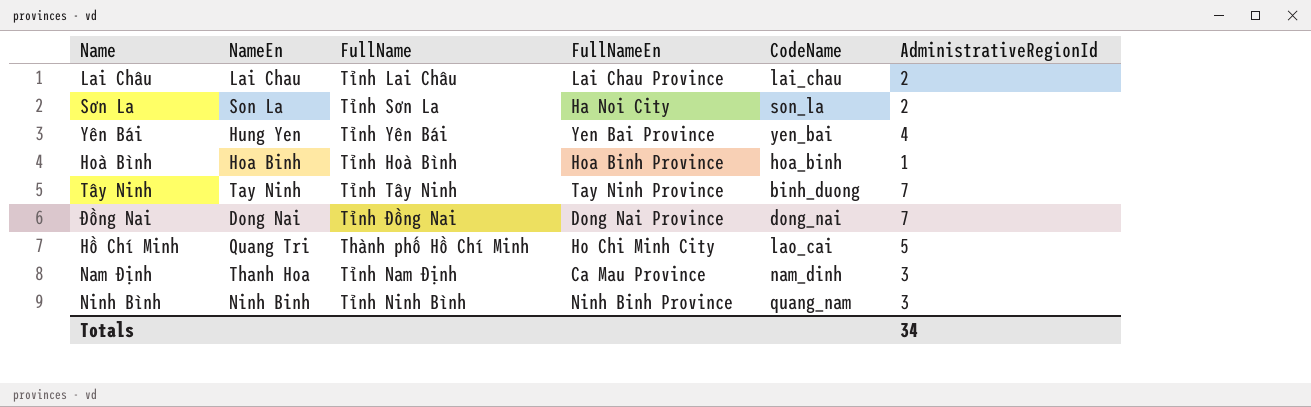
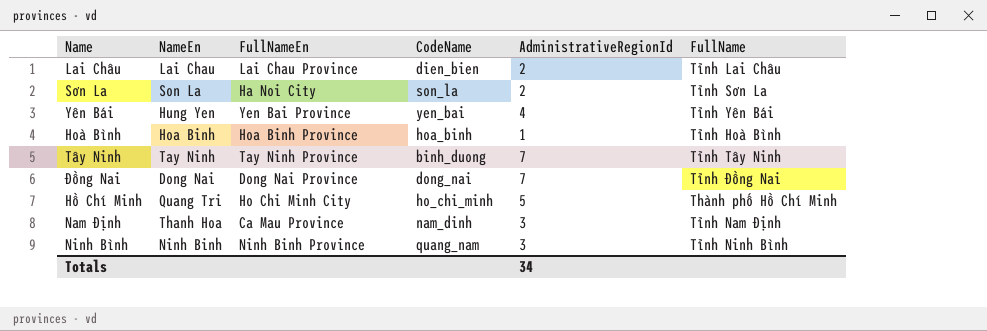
column FullName | position: 3 -> 6
Lai Châu | CodeName: lai_chau -> dien_bien
Hồ Chí Minh | CodeName: lao_cai -> ho_chi_minh

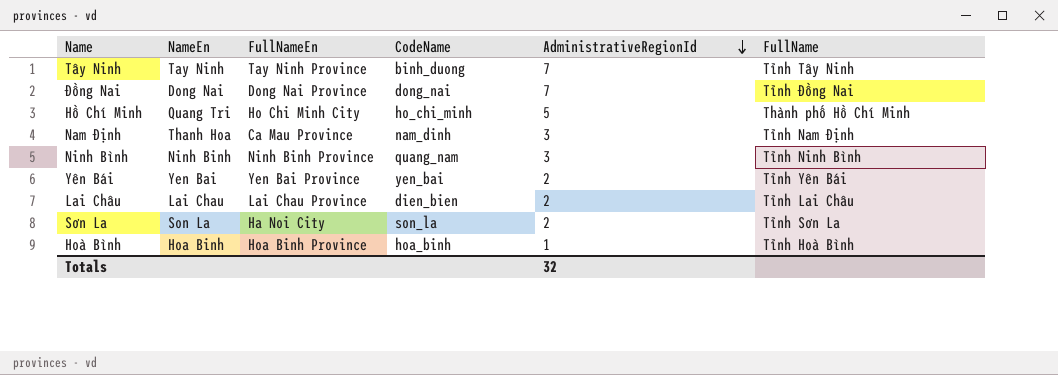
row order: none -> AdministrativeRegionId descending
Yên Bái | NameEn: Hung Yen -> Yen Bai
Yên Bái | AdministrativeRegionId: 4 -> 2
Totals | AdministrativeRegionId: 34 -> 32

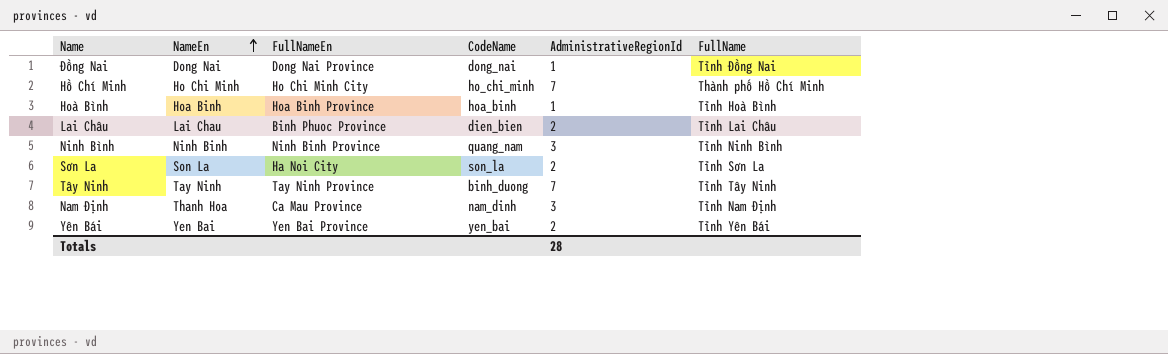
row order: AdministrativeRegionId descending -> NameEn ascending
Đồng Nai | AdministrativeRegionId: 7 -> 1
Hồ Chí Minh | NameEn: Quang Tri -> Ho Chi Minh
Hồ Chí Minh | AdministrativeRegionId: 5 -> 7
Lai Châu | FullNameEn: Lai Chau Province -> Binh Phuoc Province
Totals | AdministrativeRegionId: 32 -> 28

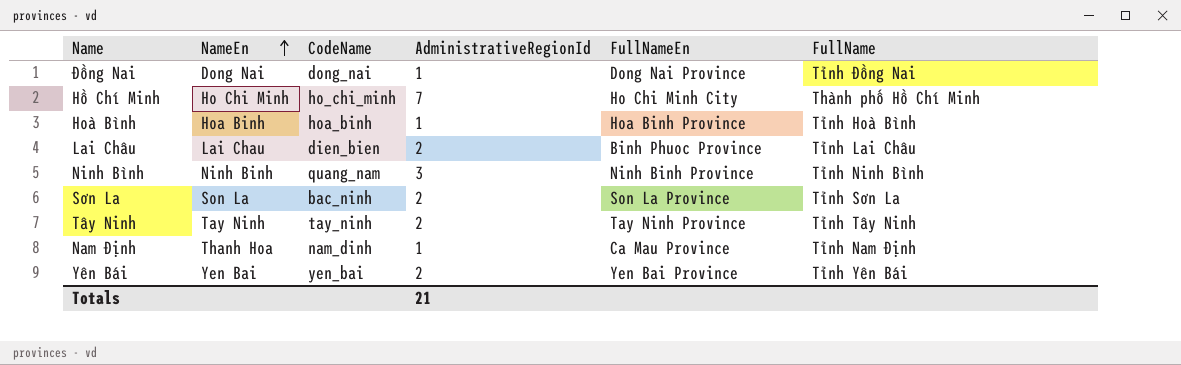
column FullNameEn | position: 3 -> 5
Sơn La | CodeName: son_la -> bac_ninh
Sơn La | FullNameEn: Ha Noi City -> Son La Province
Tây Ninh | CodeName: binh_duong -> tay_ninh
Tây Ninh | AdministrativeRegionId: 7 -> 2
Nam Định | AdministrativeRegionId: 3 -> 1
Totals | AdministrativeRegionId: 28 -> 21

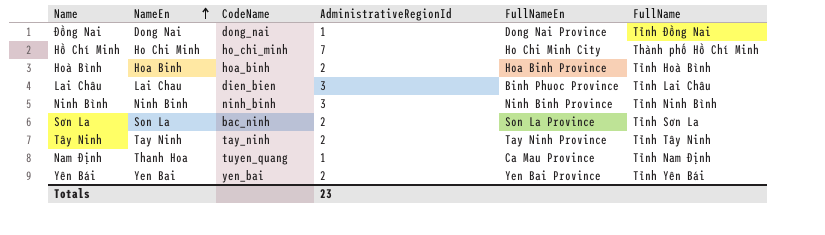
Hoà Bình | AdministrativeRegionId: 1 -> 2
Lai Châu | AdministrativeRegionId: 2 -> 3
Ninh Bình | CodeName: quang_nam -> ninh_binh
Nam Định | CodeName: nam_dinh -> tuyen_quang
Totals | AdministrativeRegionId: 21 -> 23

